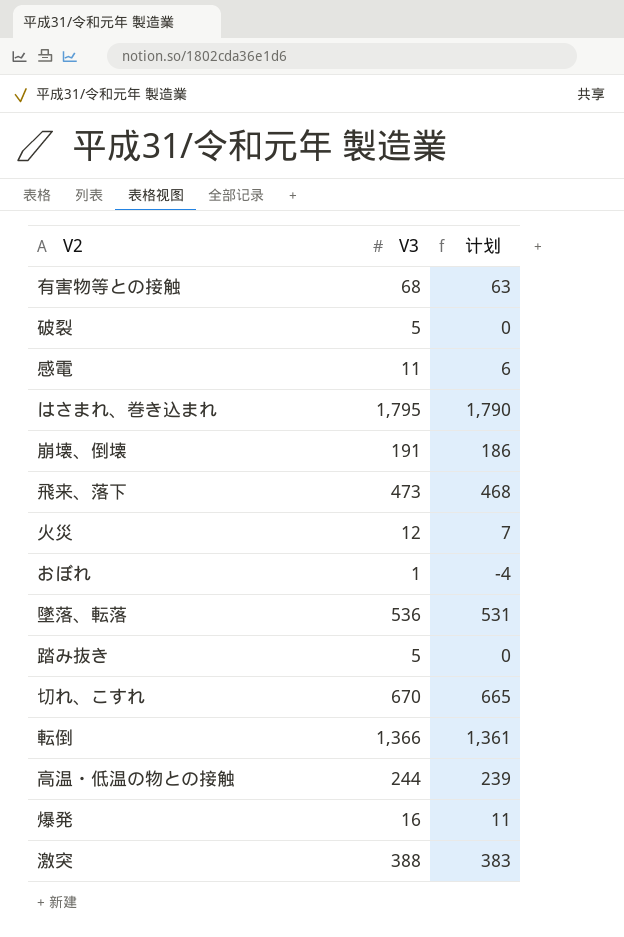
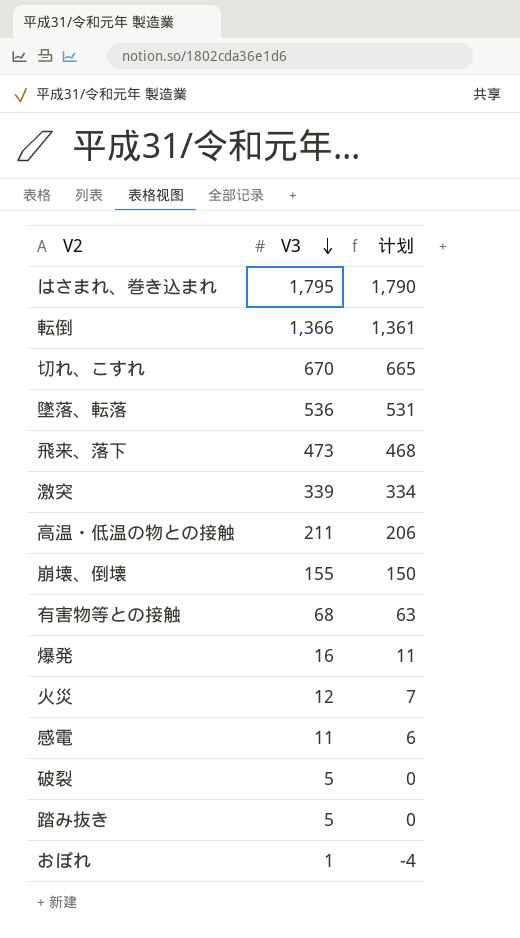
row order: none -> V3 descending
激突 | V3: 388 -> 339
激突 | 计划: 383 -> 334
高温・低温の物との接触 | V3: 244 -> 211
高温・低温の物との接触 | 计划: 239 -> 206
崩壊、倒壊 | V3: 191 -> 155
崩壊、倒壊 | 计划: 186 -> 150

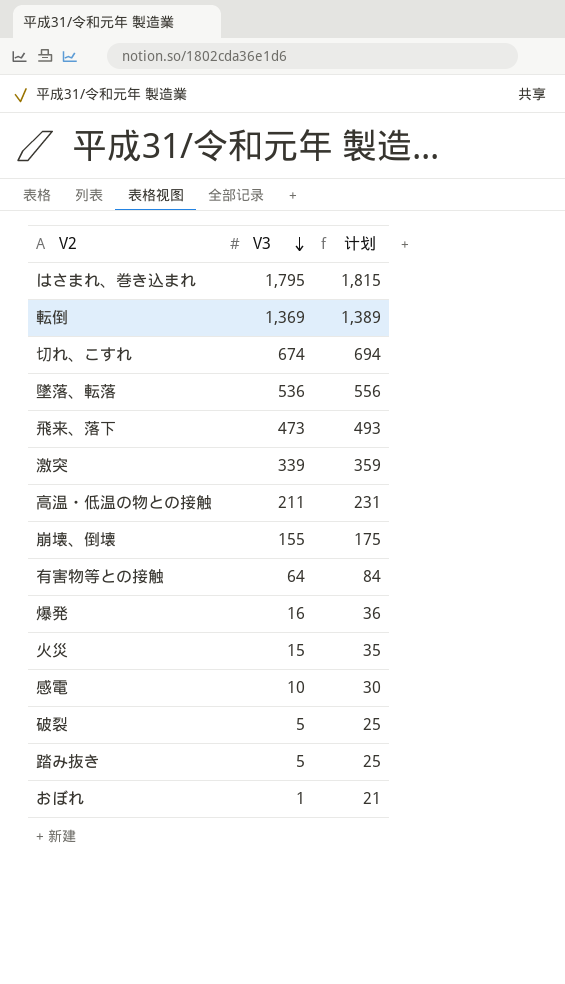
column 计划 | formula: [V3] - 5 -> [V3] + 20
転倒 | V3: 1,366 -> 1,369
切れ、こすれ | V3: 670 -> 674
有害物等との接触 | V3: 68 -> 64
火災 | V3: 12 -> 15
感電 | V3: 11 -> 10

